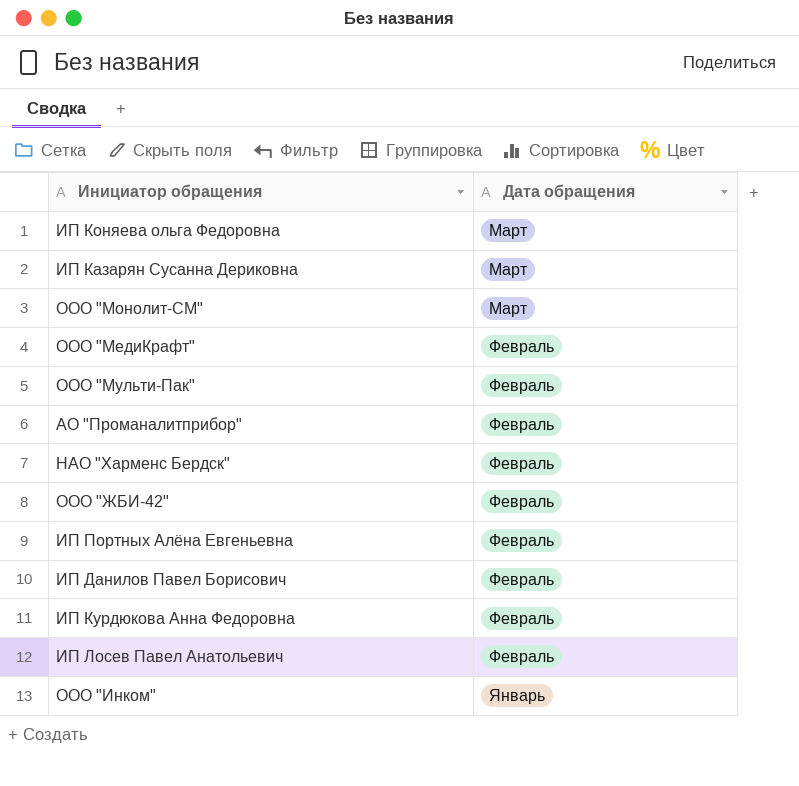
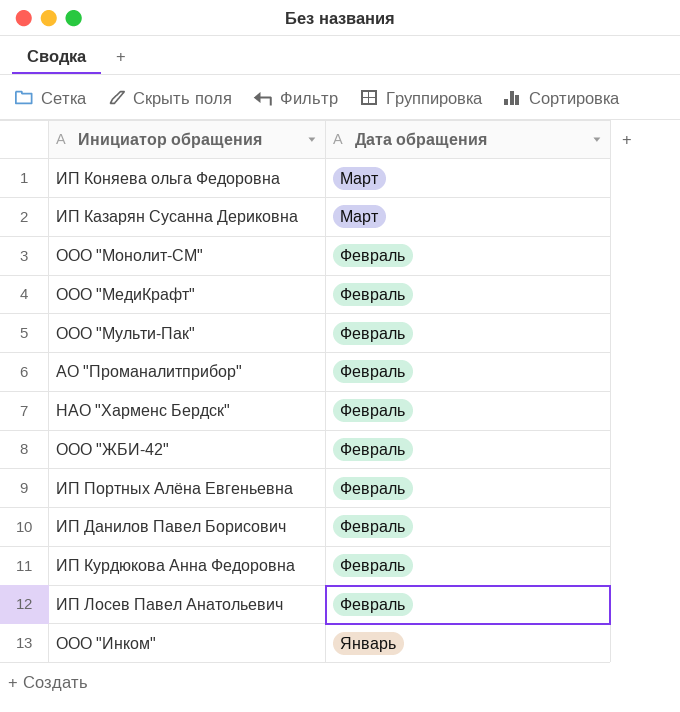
ООО "Монолит-СМ" | Дата обращения: Март -> Февраль

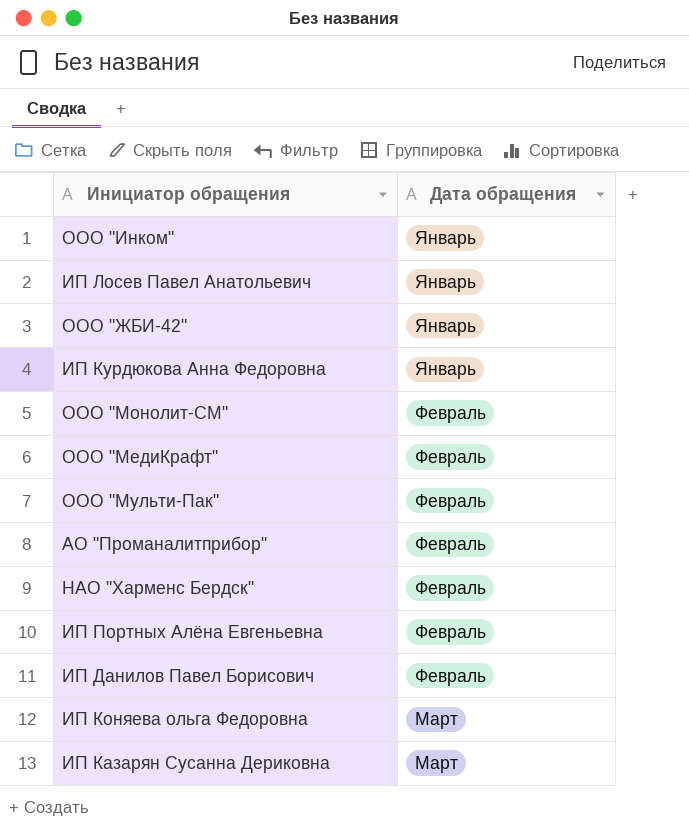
row order: Дата обращения descending -> Дата обращения ascending
ИП Лосев Павел Анатольевич | Дата обращения: Февраль -> Январь
ООО "ЖБИ-42" | Дата обращения: Февраль -> Январь
ИП Курдюкова Анна Федоровна | Дата обращения: Февраль -> Январь

